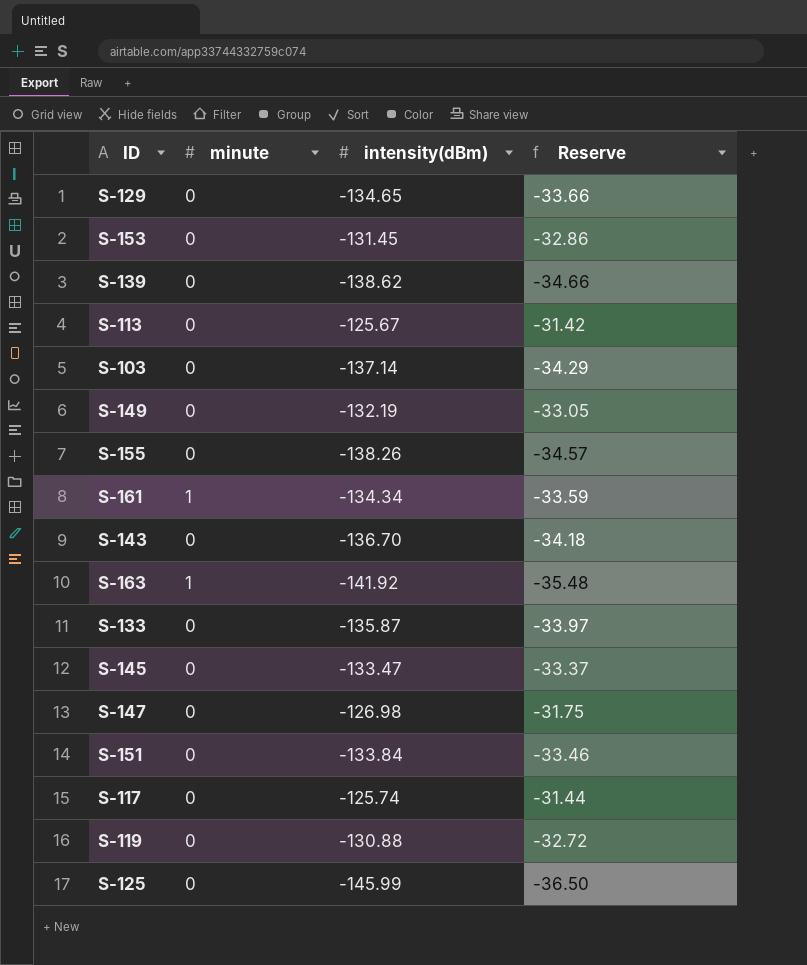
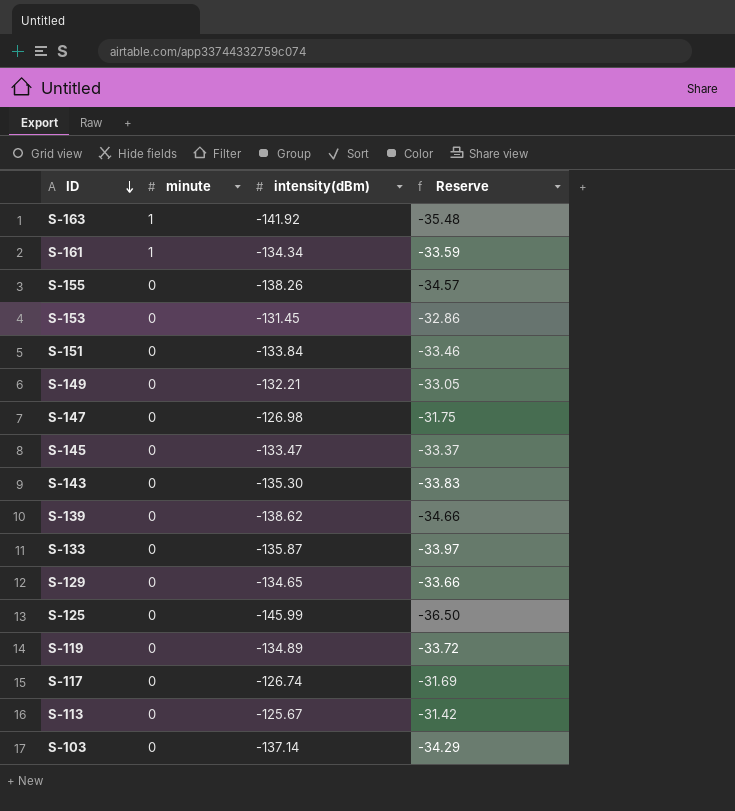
row order: none -> ID descending
S-149 | intensity(dBm): -132.19 -> -132.21
S-143 | intensity(dBm): -136.70 -> -135.30
S-143 | Reserve: -34.18 -> -33.83
S-119 | intensity(dBm): -130.88 -> -134.89
S-119 | Reserve: -32.72 -> -33.72
S-117 | intensity(dBm): -125.74 -> -126.74
S-117 | Reserve: -31.44 -> -31.69

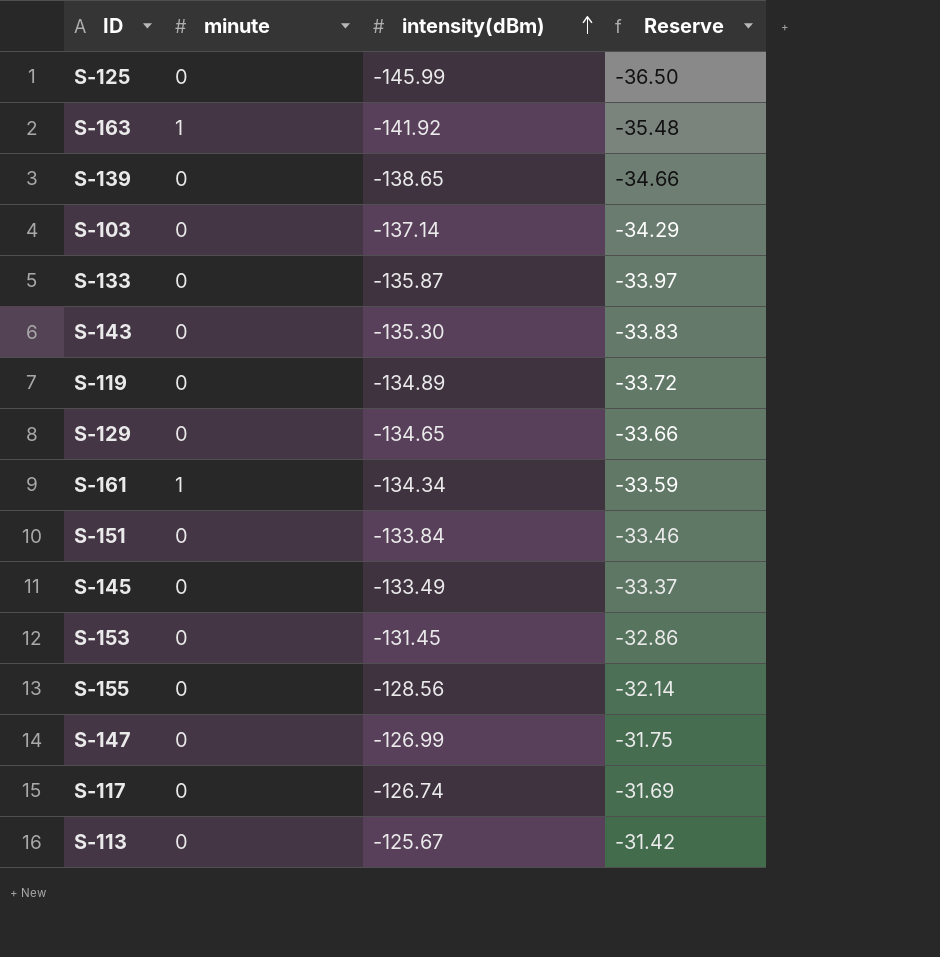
row order: ID descending -> intensity(dBm) ascending
row S-149: 0 | -132.21 | -33.05 -> none
S-139 | intensity(dBm): -138.62 -> -138.65
S-145 | intensity(dBm): -133.47 -> -133.49
S-155 | intensity(dBm): -138.26 -> -128.56
S-155 | Reserve: -34.57 -> -32.14
S-147 | intensity(dBm): -126.98 -> -126.99

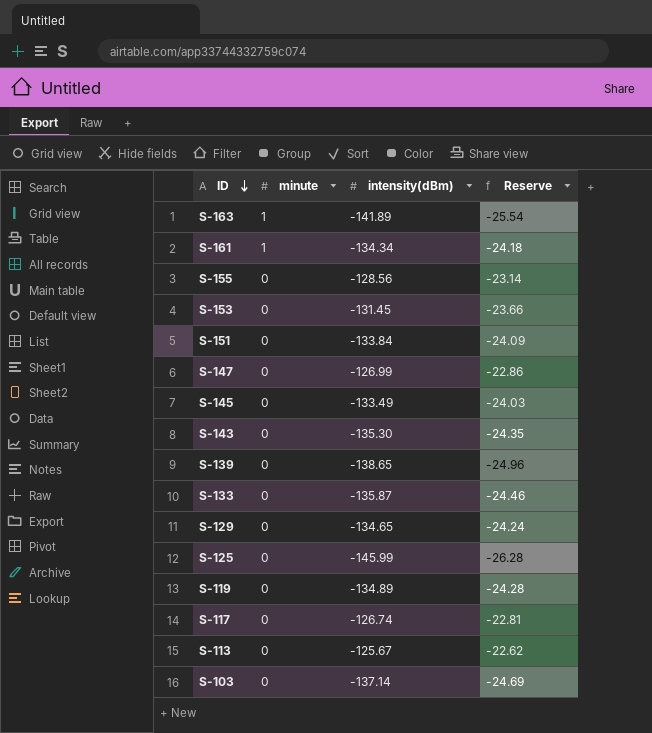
row order: intensity(dBm) ascending -> ID descending
column Reserve | formula: [intensity(dBm)] * 0.25 -> [intensity(dBm)] * 0.18
S-163 | intensity(dBm): -141.92 -> -141.89

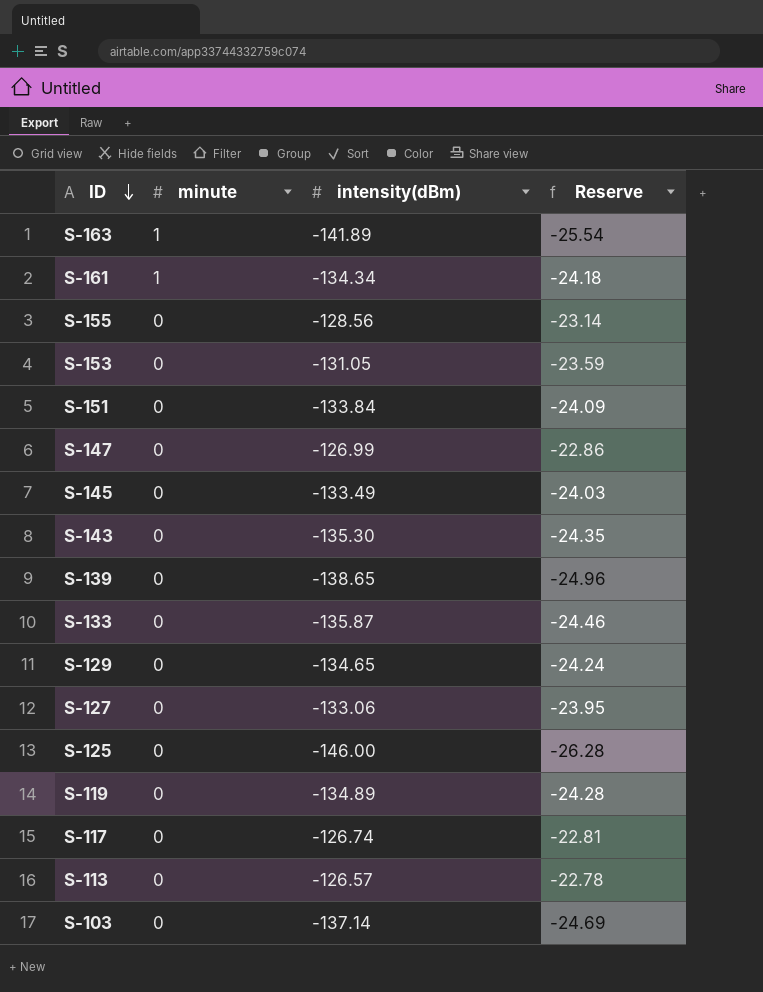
S-153 | intensity(dBm): -131.45 -> -131.05
S-153 | Reserve: -23.66 -> -23.59
row S-127: none -> 0 | -133.06 | -23.95
S-125 | intensity(dBm): -145.99 -> -146.00
S-113 | intensity(dBm): -125.67 -> -126.57
S-113 | Reserve: -22.62 -> -22.78

